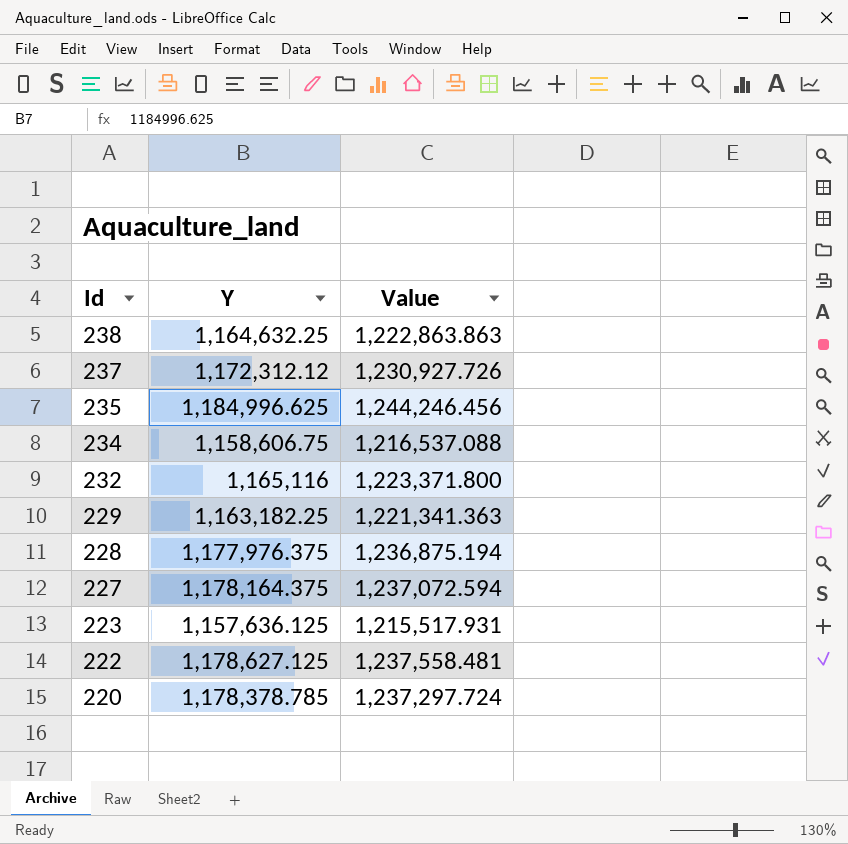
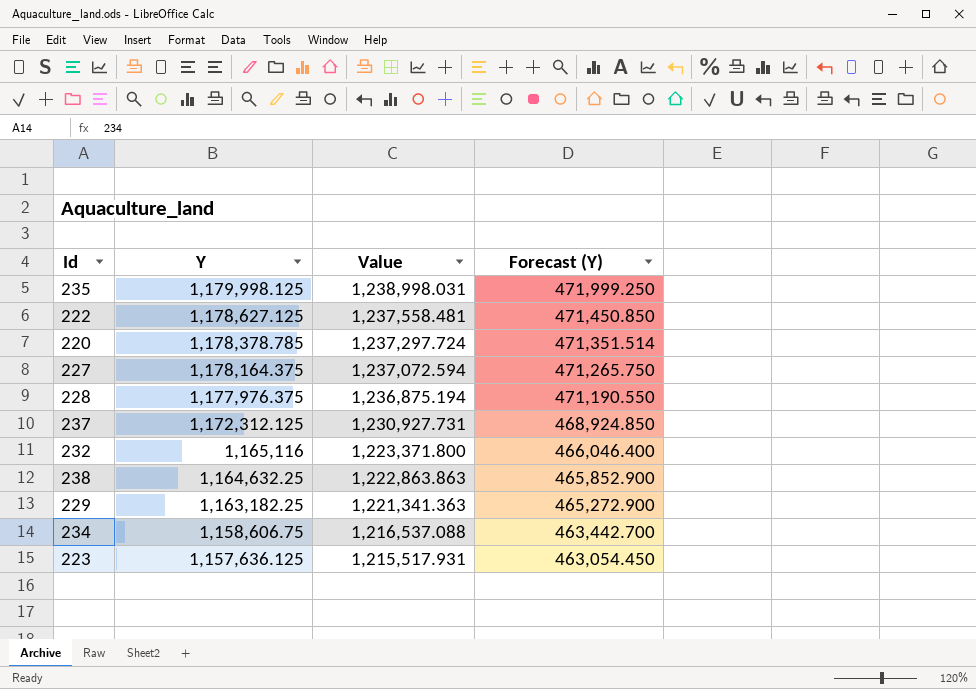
row order: Id descending -> Y descending
column Forecast (Y) | formula: none -> [Y] * 0.4
235 | Y: 1,184,996.625 -> 1,179,998.125
235 | Value: 1,244,246.456 -> 1,238,998.031
237 | Y: 1,172,312.12 -> 1,172,312.125
237 | Value: 1,230,927.726 -> 1,230,927.731

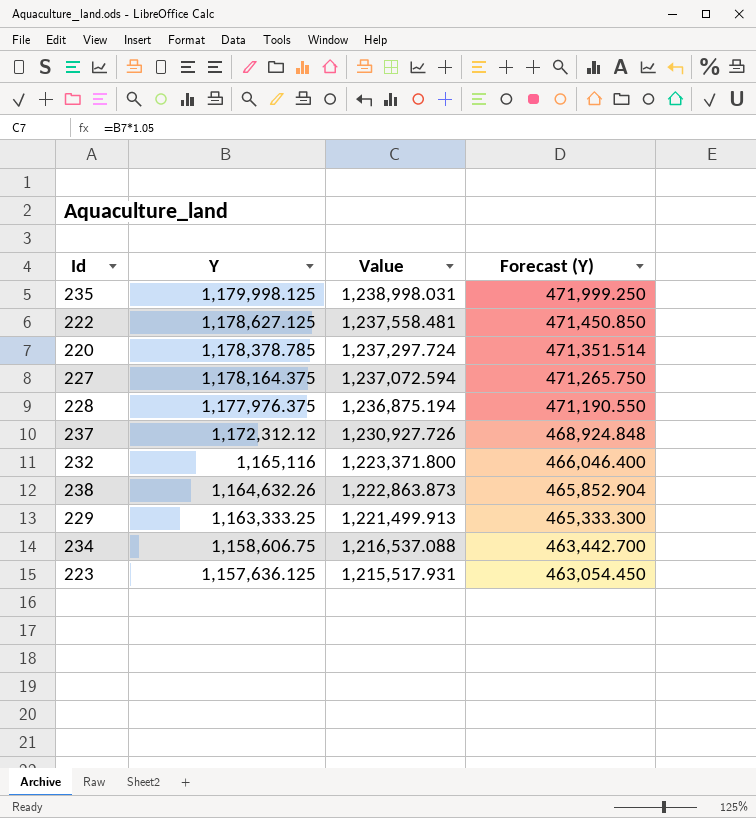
237 | Y: 1,172,312.125 -> 1,172,312.12
237 | Value: 1,230,927.731 -> 1,230,927.726
237 | Forecast (Y): 468,924.850 -> 468,924.848
238 | Y: 1,164,632.25 -> 1,164,632.26
238 | Value: 1,222,863.863 -> 1,222,863.873
238 | Forecast (Y): 465,852.900 -> 465,852.904
229 | Y: 1,163,182.25 -> 1,163,333.25
229 | Value: 1,221,341.363 -> 1,221,499.913
229 | Forecast (Y): 465,272.900 -> 465,333.300

